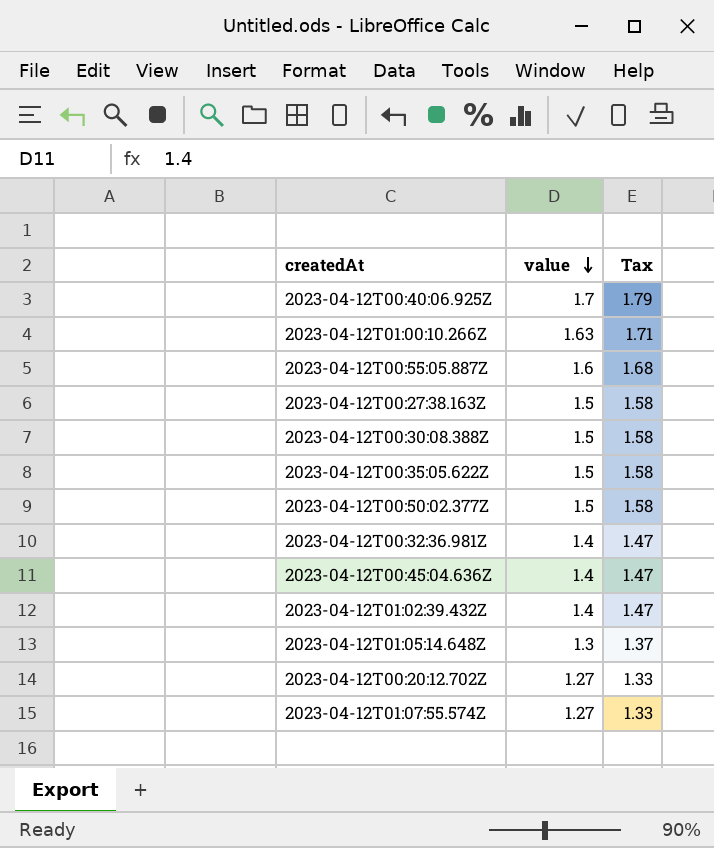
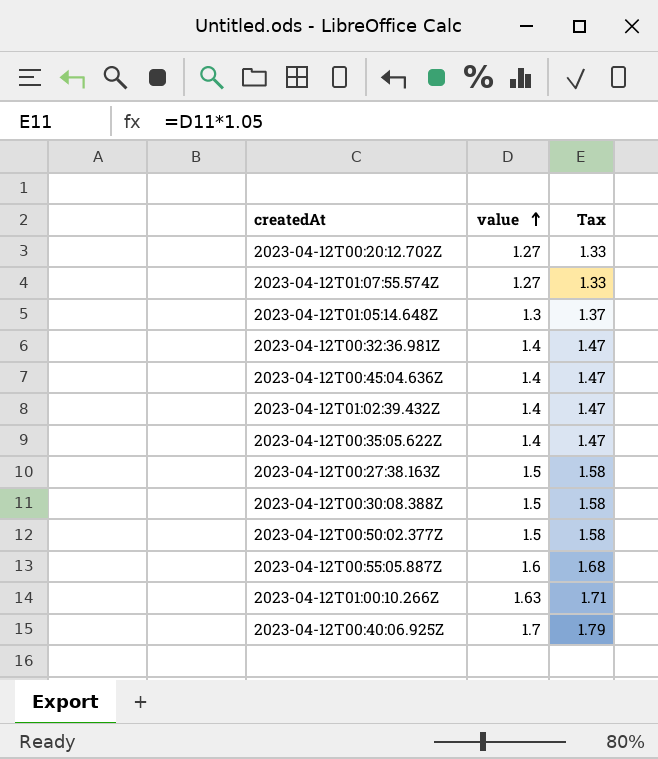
row order: value descending -> value ascending
2023-04-12T00:35:05.622Z | value: 1.5 -> 1.4
2023-04-12T00:35:05.622Z | Tax: 1.58 -> 1.47

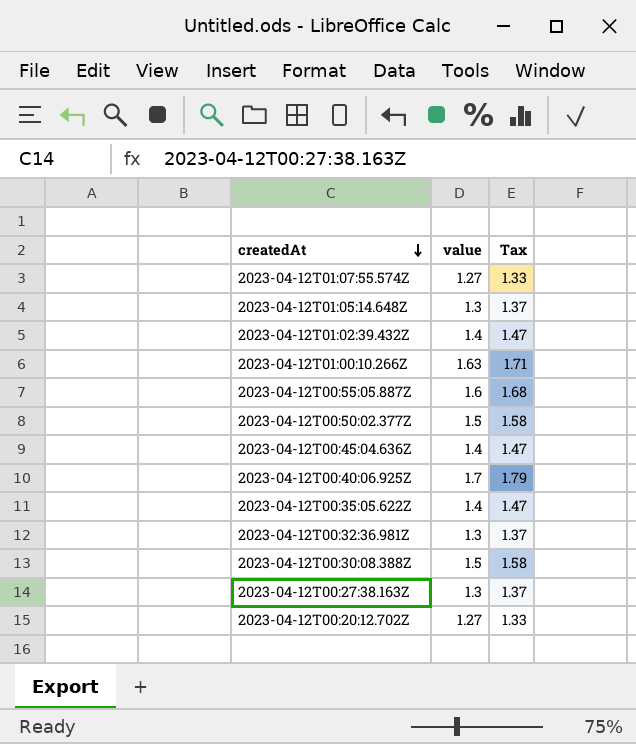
row order: value ascending -> createdAt descending
2023-04-12T00:32:36.981Z | value: 1.4 -> 1.3
2023-04-12T00:32:36.981Z | Tax: 1.47 -> 1.37
2023-04-12T00:27:38.163Z | value: 1.5 -> 1.3
2023-04-12T00:27:38.163Z | Tax: 1.58 -> 1.37

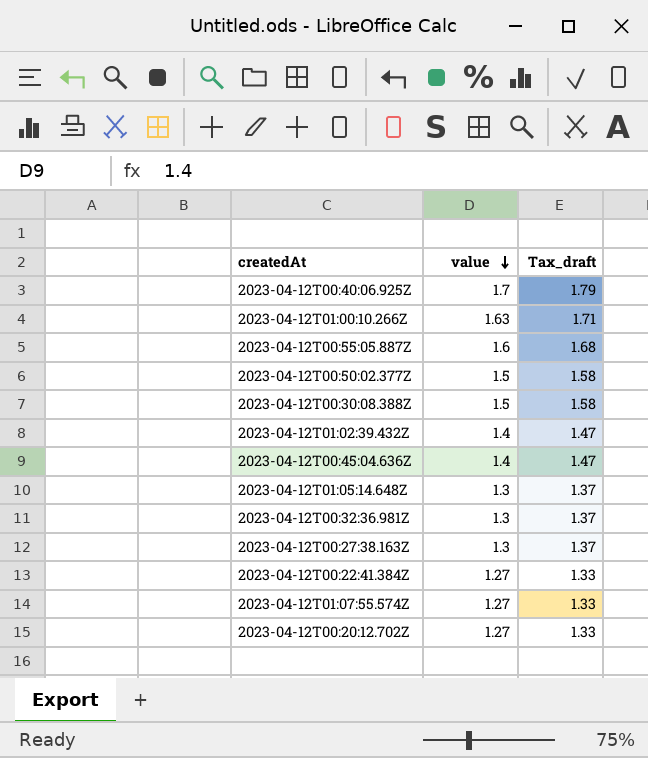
row order: createdAt descending -> value descending
column name: Tax -> Tax_draft
row 2023-04-12T00:35:05.622Z: 1.4 | 1.47 -> none
row 2023-04-12T00:22:41.384Z: none -> 1.27 | 1.33

